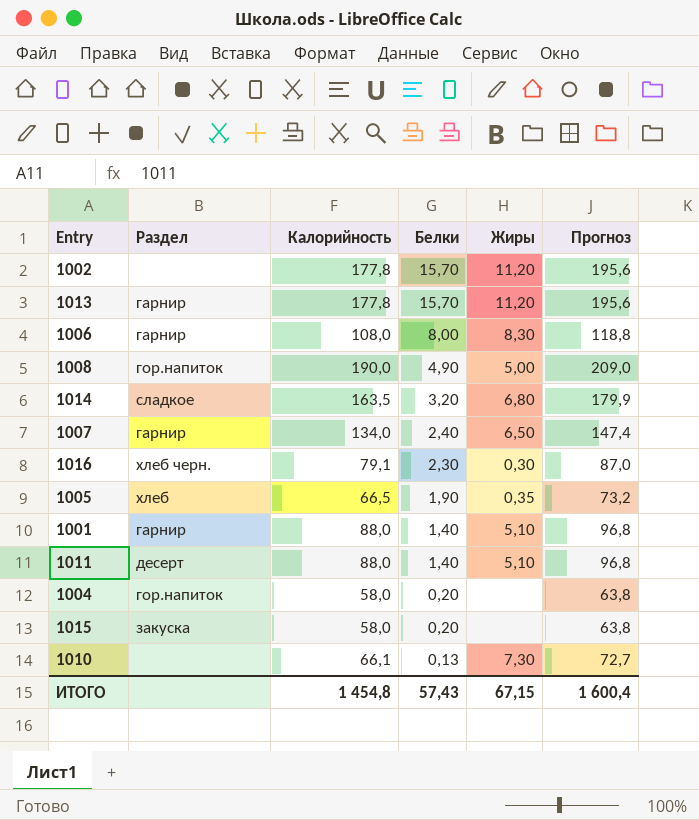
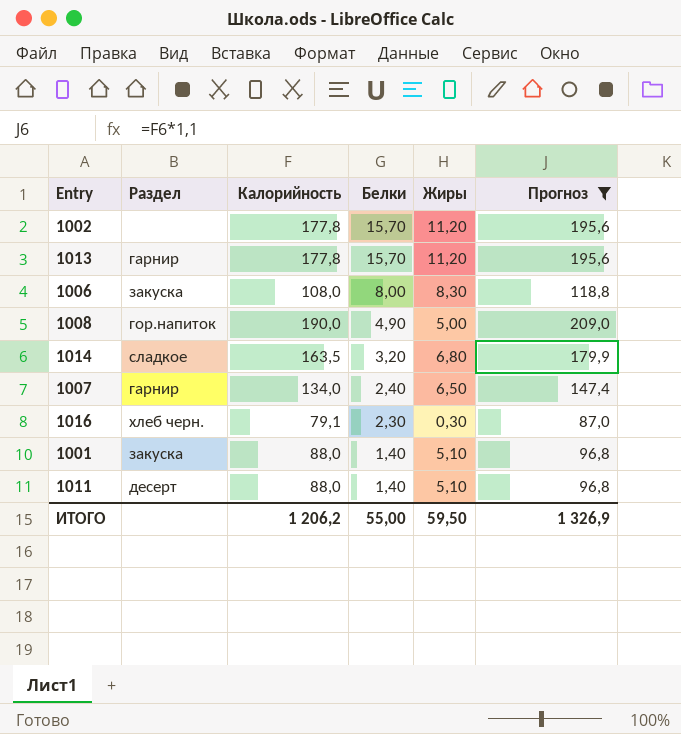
filter: none -> Прогноз >= 87,0
1006 | Раздел: гарнир -> закуска
1001 | Раздел: гарнир -> закуска
ИТОГО | Калорийность: 1 454,8 -> 1 206,2
ИТОГО | Белки: 57,43 -> 55,00
ИТОГО | Жиры: 67,15 -> 59,50
ИТОГО | Прогноз: 1 600,4 -> 1 326,9

